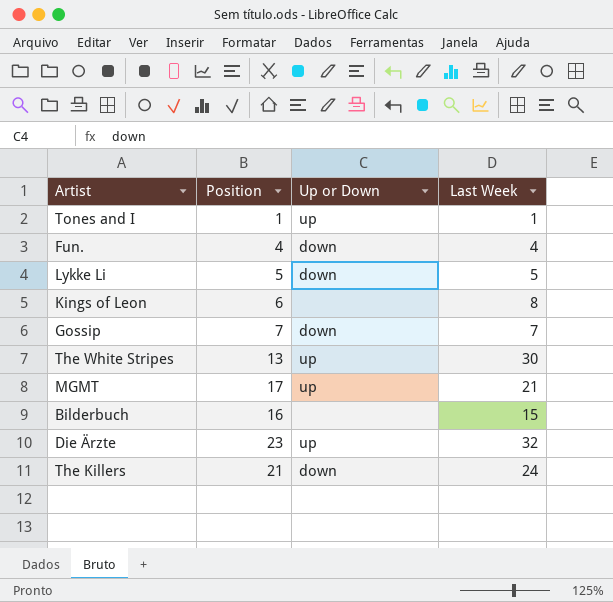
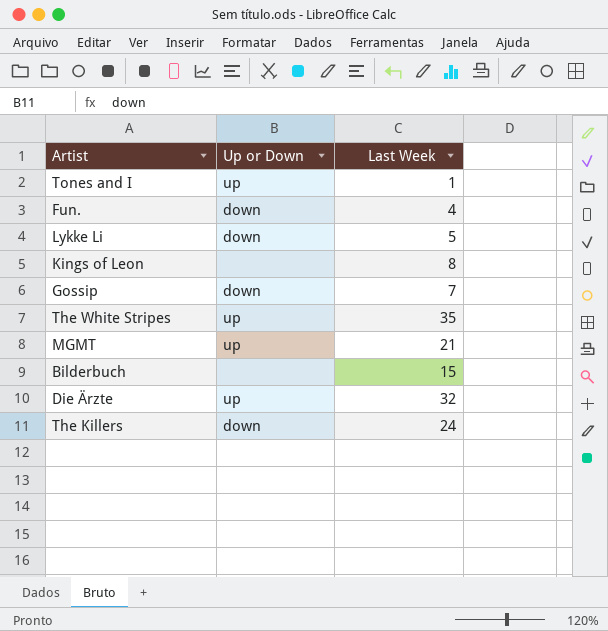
column Position | position: 2 -> none
The White Stripes | Last Week: 30 -> 35

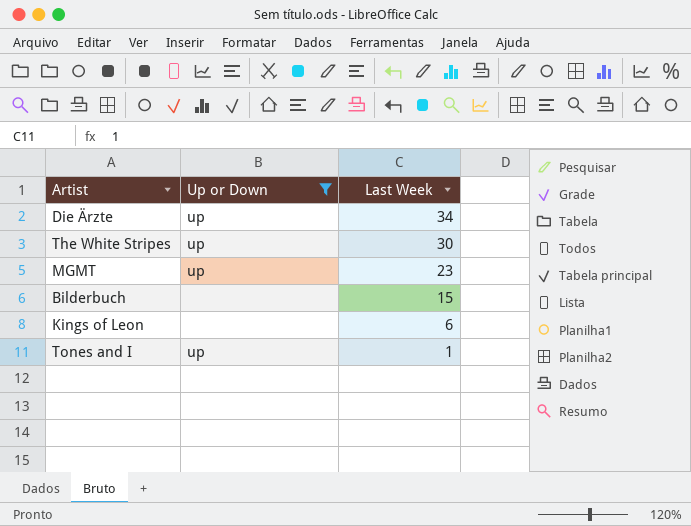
filter: none -> Up or Down != down
row order: none -> Last Week descending
Die Ärzte | Last Week: 32 -> 34
The White Stripes | Last Week: 35 -> 30
MGMT | Last Week: 21 -> 23
Kings of Leon | Last Week: 8 -> 6

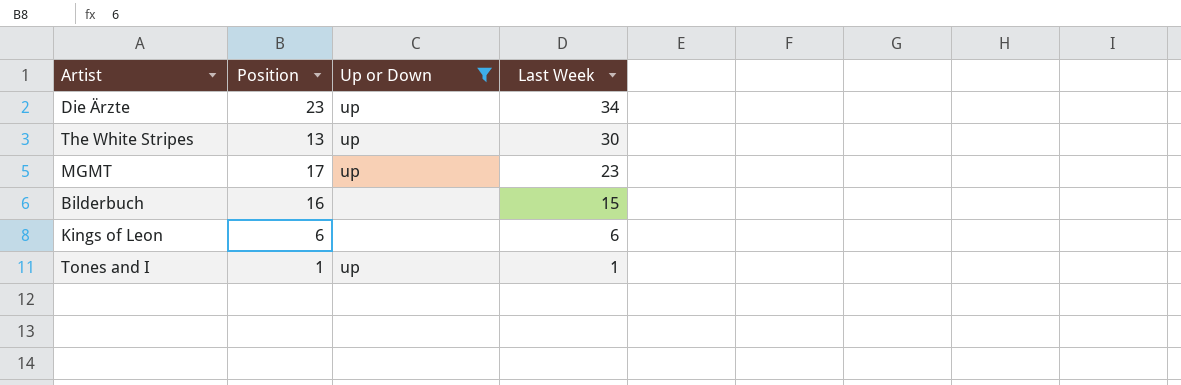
column Position | position: none -> 2

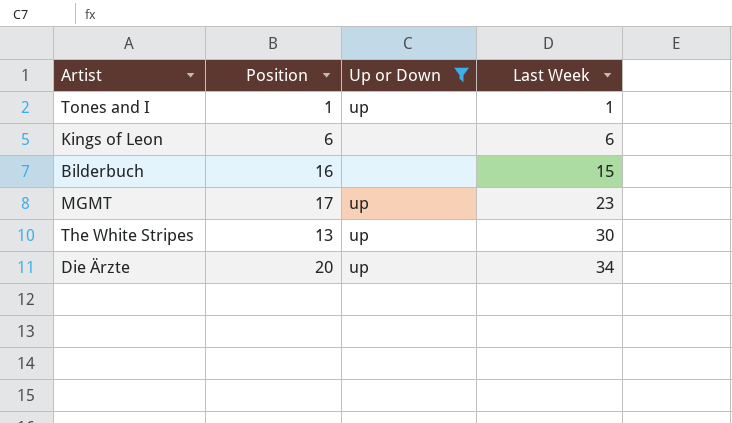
row order: Last Week descending -> Last Week ascending
Die Ärzte | Position: 23 -> 20

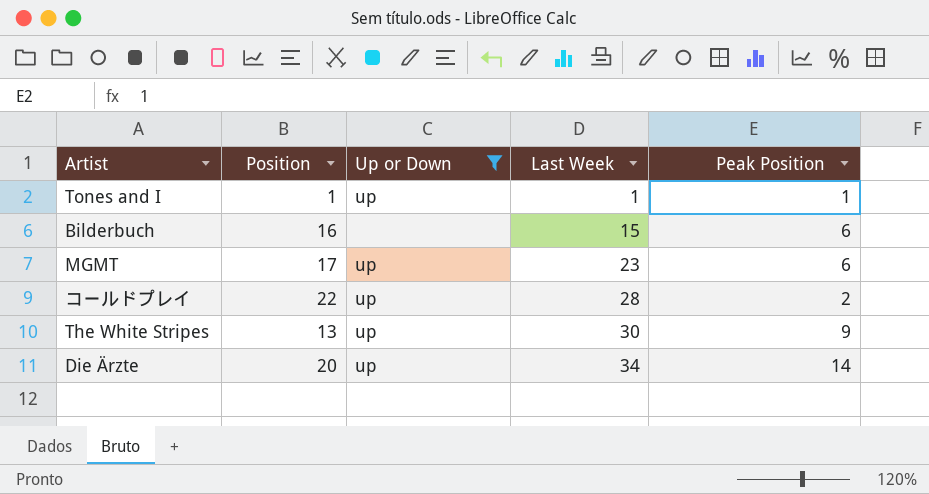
column Peak Position | position: none -> 5
row Kings of Leon: 6 | none | 6 -> none
row コールドプレイ: none -> 22 | up | 28 | 2

